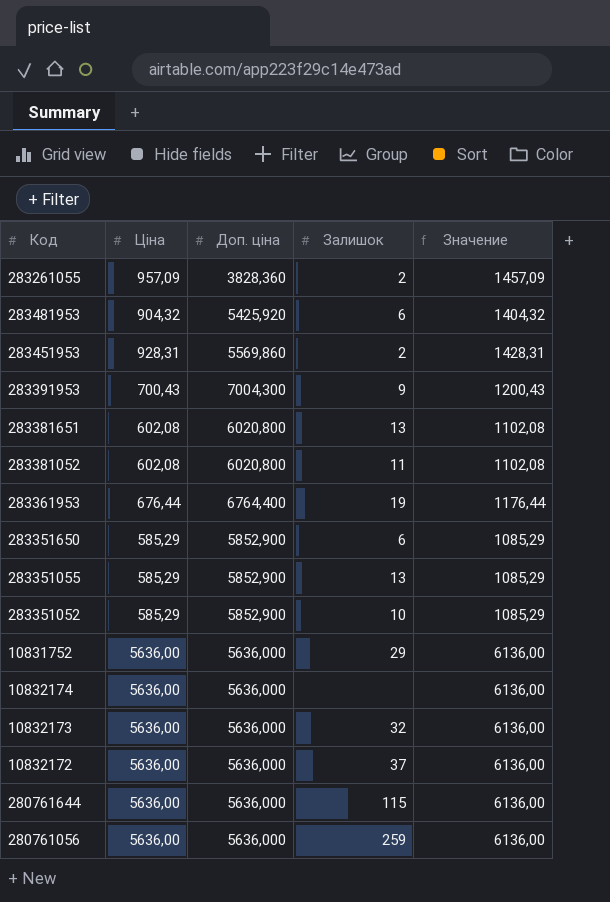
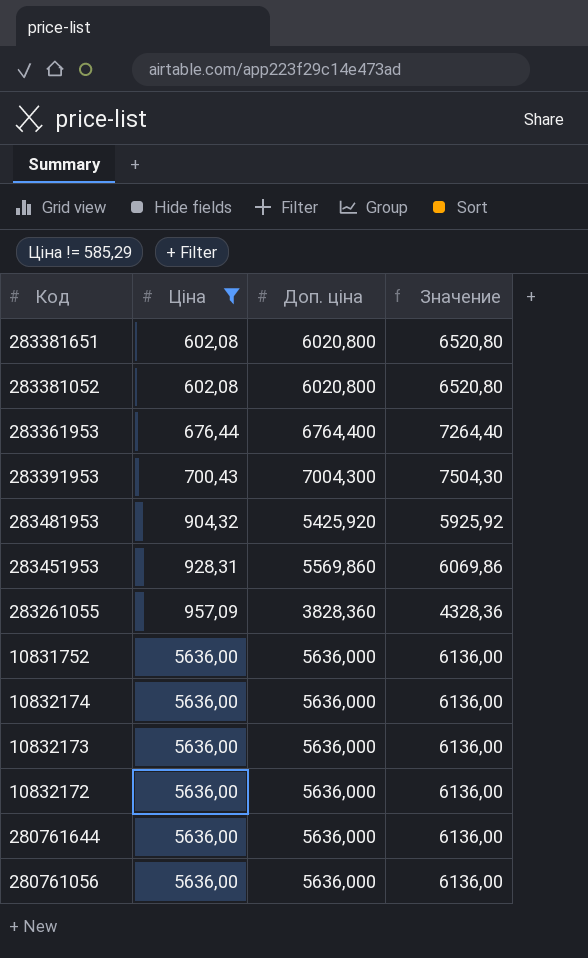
filter: none -> Ціна != 585,29
row order: none -> Ціна ascending
column Залишок | position: 4 -> none
column Значение | formula: [Ціна] + 500 -> [Доп. ціна] + 500

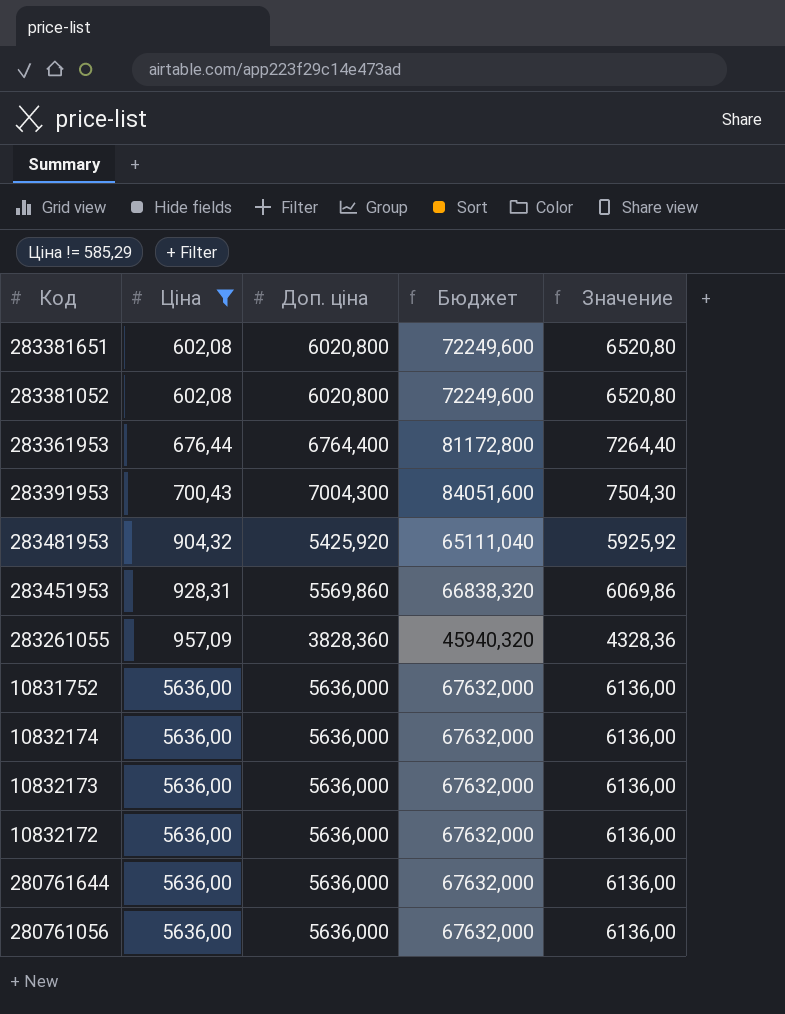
column Бюджет | formula: none -> [Доп. ціна] * 12

